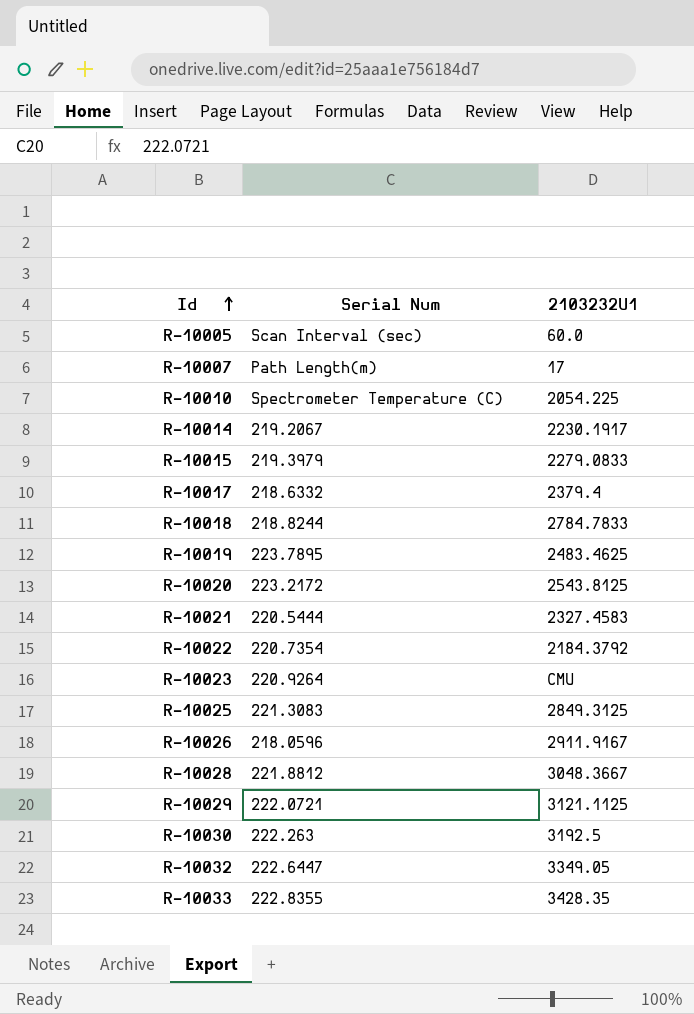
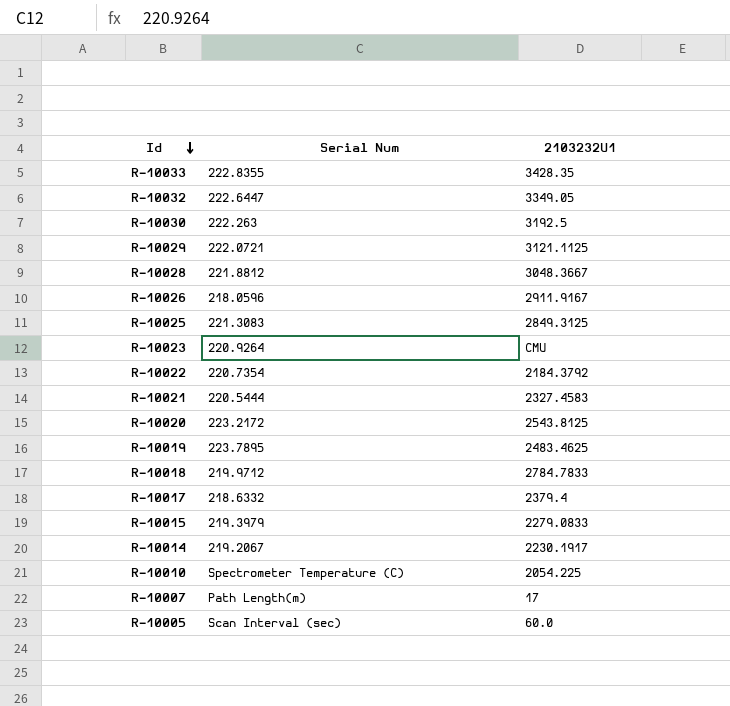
row order: Id ascending -> Id descending
R-10018 | Serial Num: 218.8244 -> 219.9712

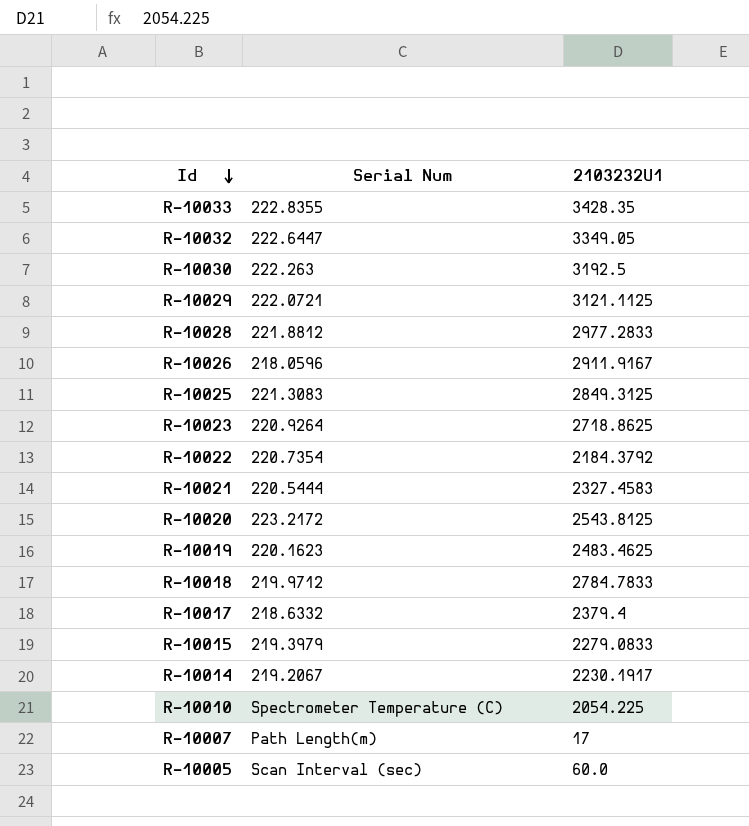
R-10028 | 2103232U1: 3048.3667 -> 2977.2833
R-10023 | 2103232U1: CMU -> 2718.8625
R-10019 | Serial Num: 223.7895 -> 220.1623

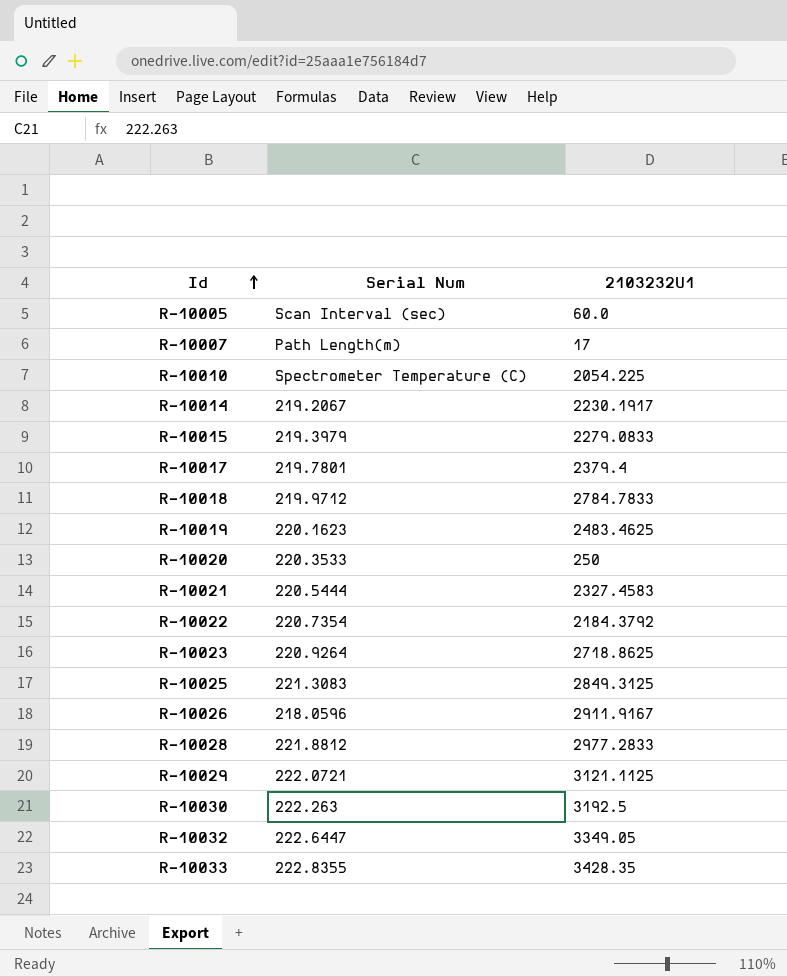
row order: Id descending -> Id ascending
R-10017 | Serial Num: 218.6332 -> 219.7801
R-10020 | Serial Num: 223.2172 -> 220.3533
R-10020 | 2103232U1: 2543.8125 -> 250

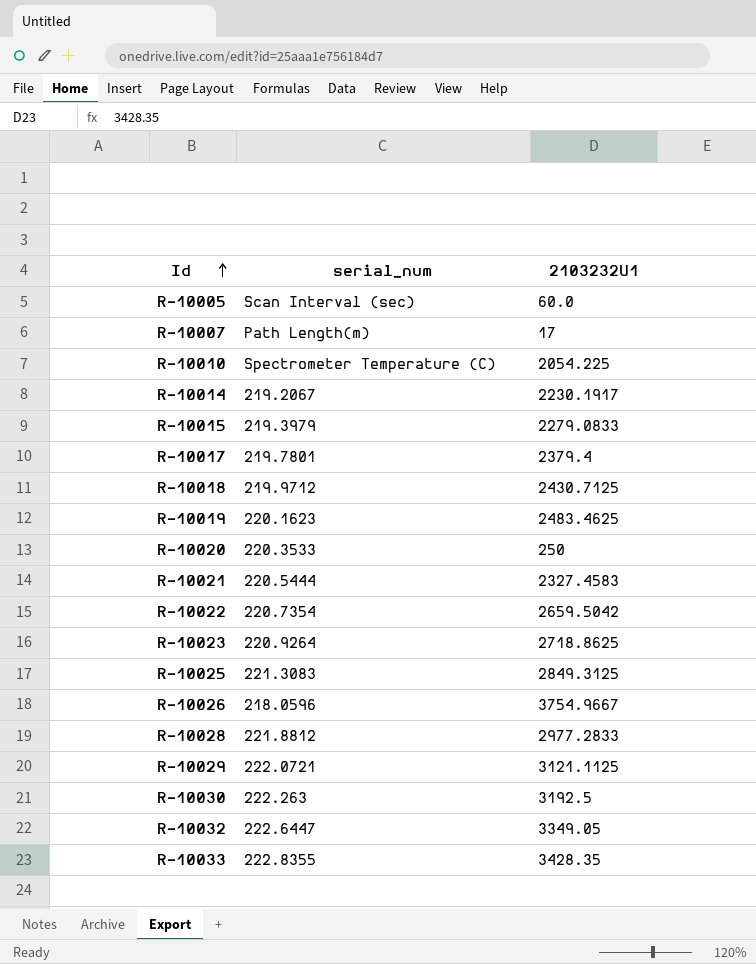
column name: Serial Num -> serial_num
R-10018 | 2103232U1: 2784.7833 -> 2430.7125
R-10022 | 2103232U1: 2184.3792 -> 2659.5042
R-10026 | 2103232U1: 2911.9167 -> 3754.9667

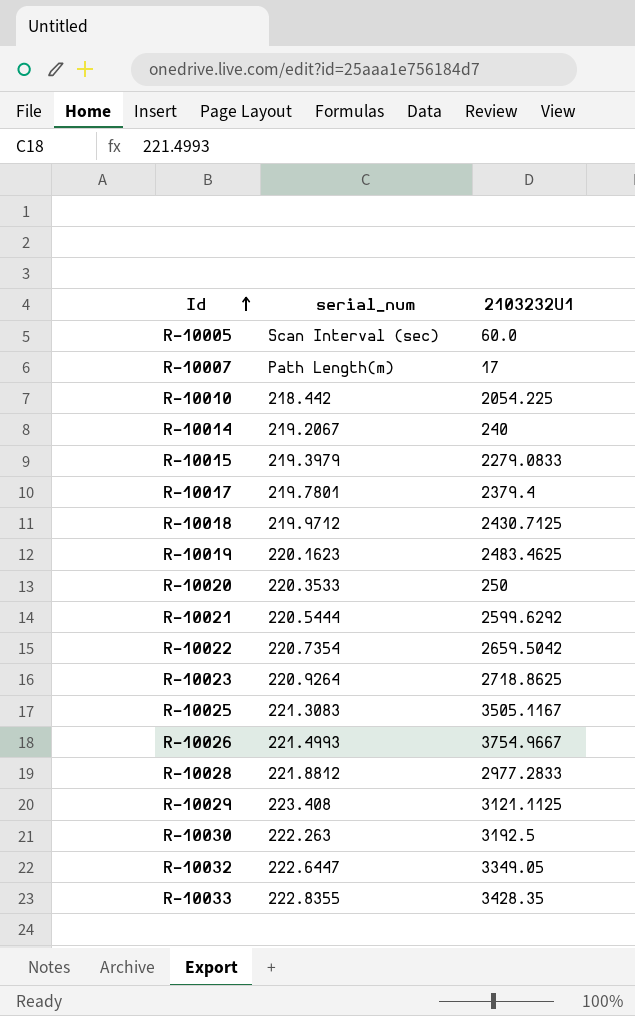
R-10010 | serial_num: Spectrometer Temperature (C) -> 218.442
R-10014 | 2103232U1: 2230.1917 -> 240
R-10021 | 2103232U1: 2327.4583 -> 2599.6292
R-10025 | 2103232U1: 2849.3125 -> 3505.1167
R-10026 | serial_num: 218.0596 -> 221.4993
R-10029 | serial_num: 222.0721 -> 223.408

